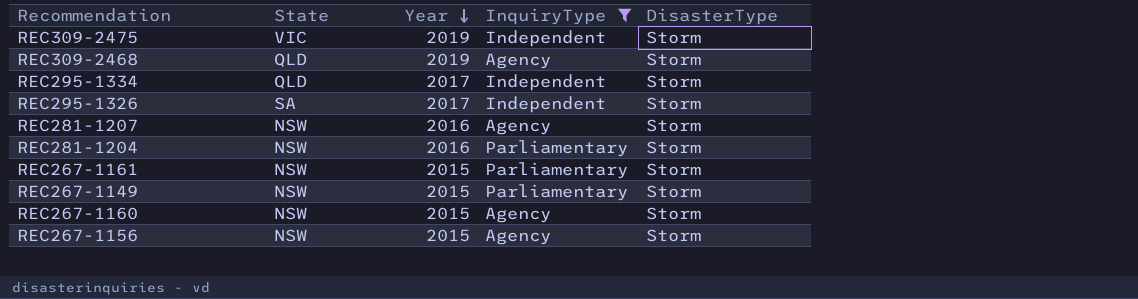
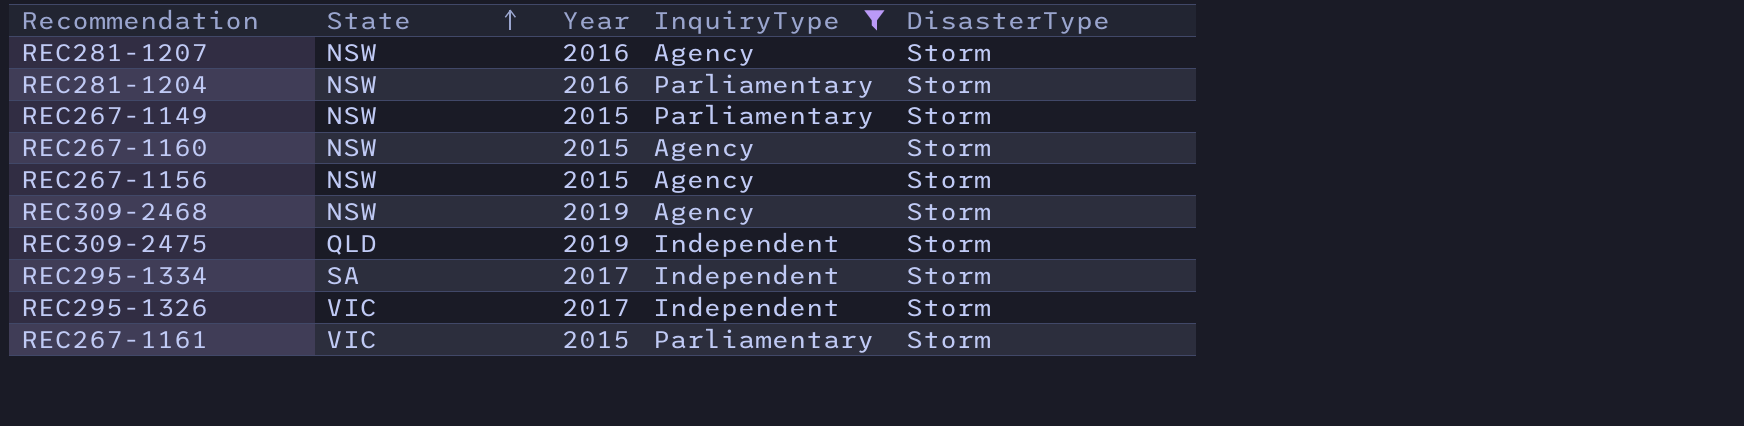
row order: Year descending -> State ascending
REC309-2468 | State: QLD -> NSW
REC309-2475 | State: VIC -> QLD
REC295-1334 | State: QLD -> SA
REC295-1326 | State: SA -> VIC
REC267-1161 | State: NSW -> VIC

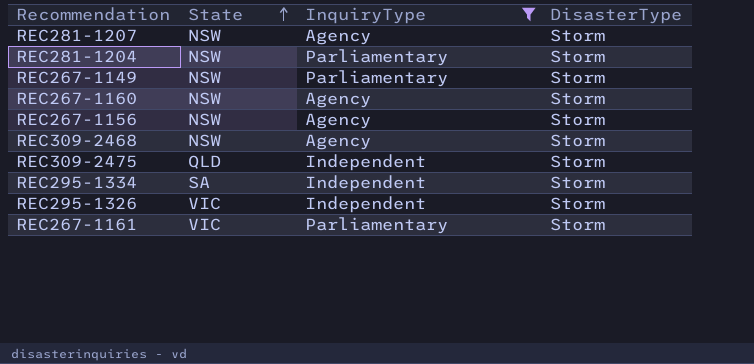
column Year | position: 3 -> none

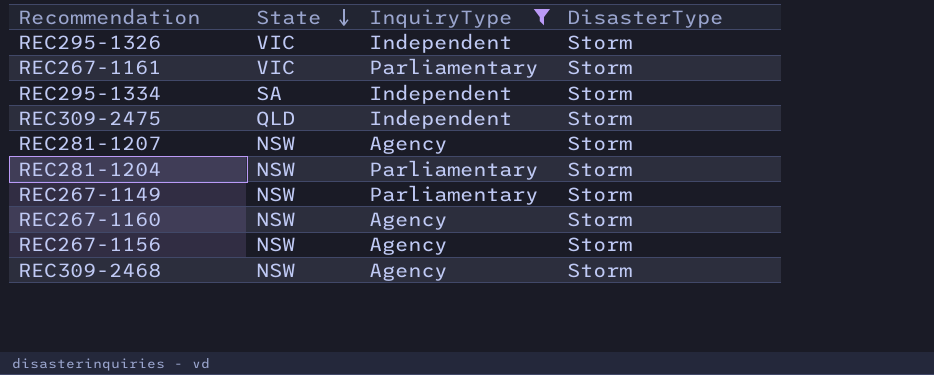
row order: State ascending -> State descending

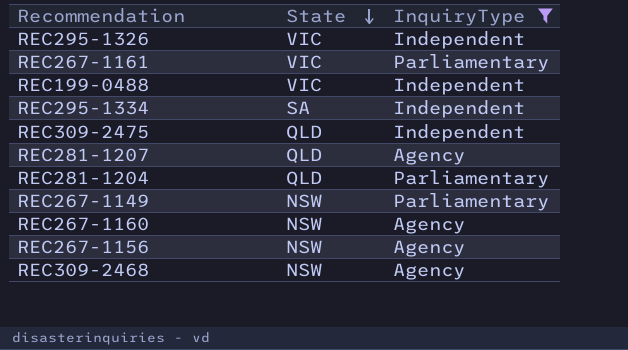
column DisasterType | position: 4 -> none
row REC199-0488: none -> VIC | Independent
REC281-1207 | State: NSW -> QLD
REC281-1204 | State: NSW -> QLD

